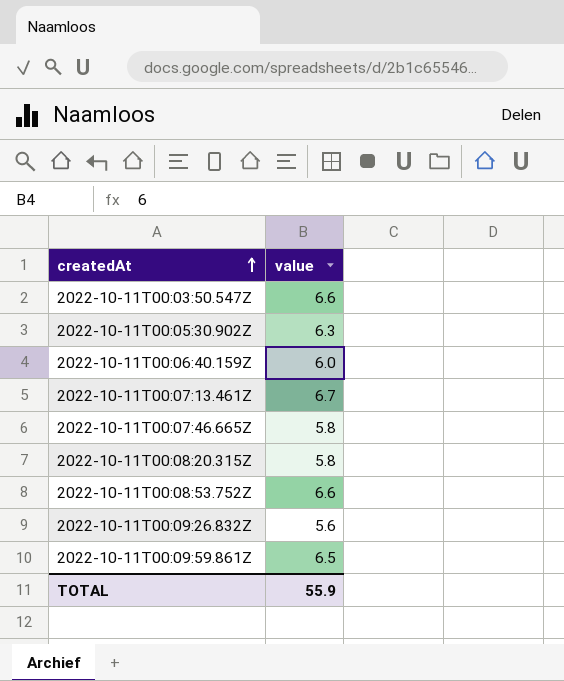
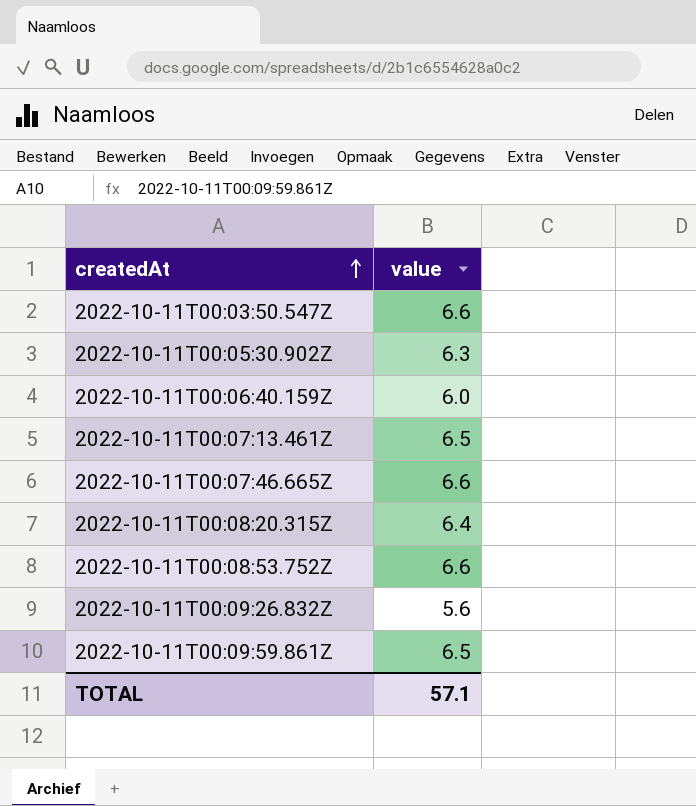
2022-10-11T00:07:13.461Z | value: 6.7 -> 6.5
2022-10-11T00:07:46.665Z | value: 5.8 -> 6.6
2022-10-11T00:08:20.315Z | value: 5.8 -> 6.4
TOTAL | value: 55.9 -> 57.1

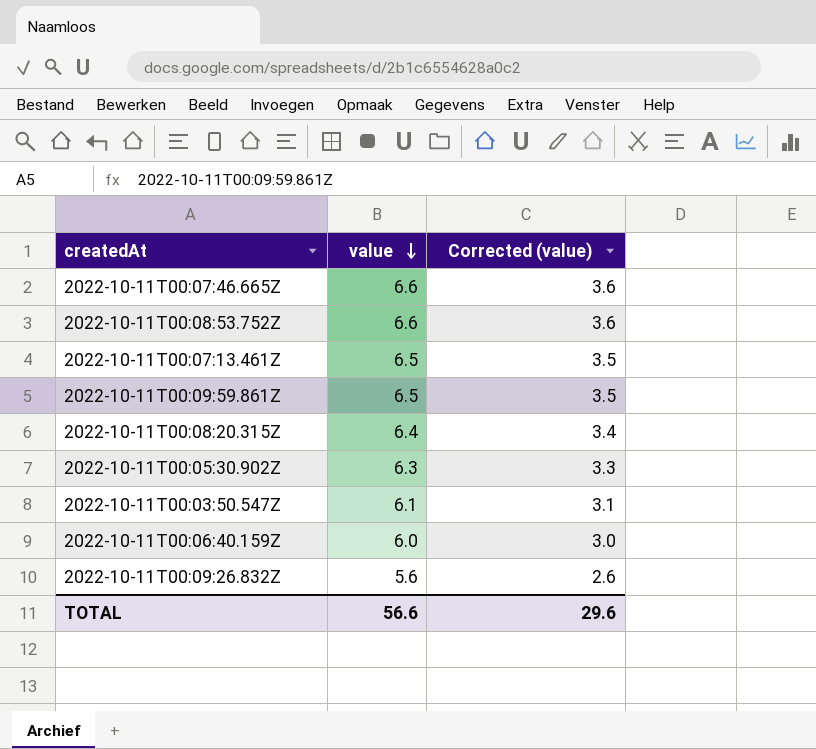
row order: createdAt ascending -> value descending
column Corrected (value) | formula: none -> [value] - 3
2022-10-11T00:03:50.547Z | value: 6.6 -> 6.1
TOTAL | value: 57.1 -> 56.6

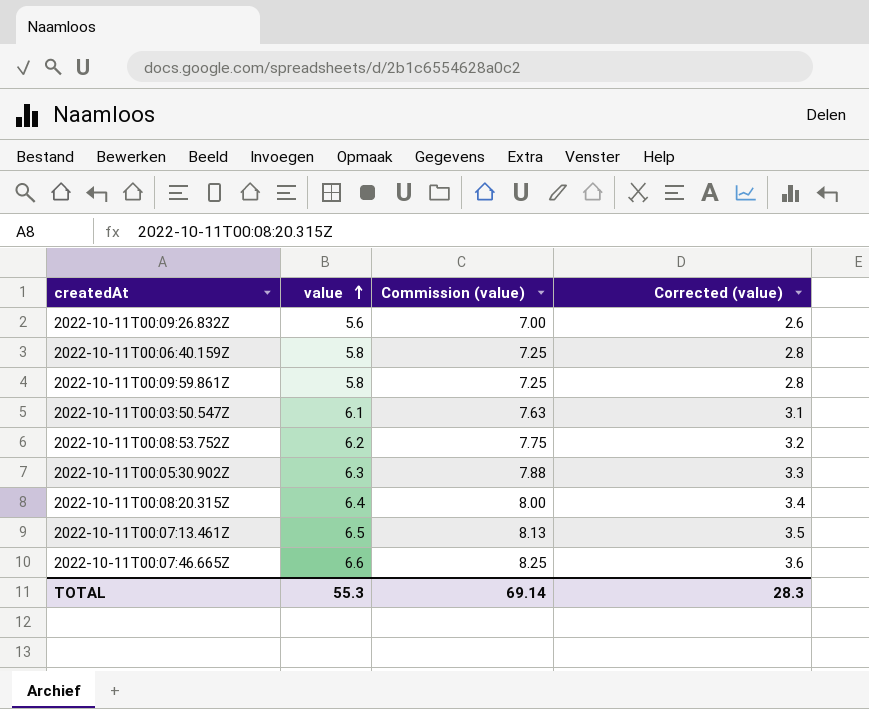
row order: value descending -> value ascending
column Commission (value) | formula: none -> [value] * 1.25
2022-10-11T00:06:40.159Z | value: 6.0 -> 5.8
2022-10-11T00:06:40.159Z | Corrected (value): 3.0 -> 2.8
2022-10-11T00:09:59.861Z | value: 6.5 -> 5.8
2022-10-11T00:09:59.861Z | Corrected (value): 3.5 -> 2.8
2022-10-11T00:08:53.752Z | value: 6.6 -> 6.2
2022-10-11T00:08:53.752Z | Corrected (value): 3.6 -> 3.2
TOTAL | value: 56.6 -> 55.3
TOTAL | Corrected (value): 29.6 -> 28.3

